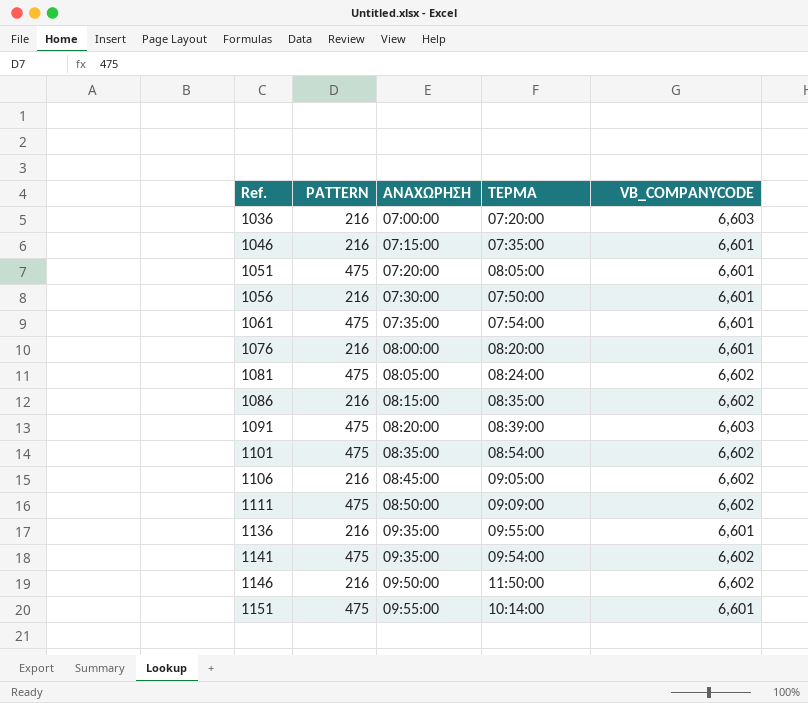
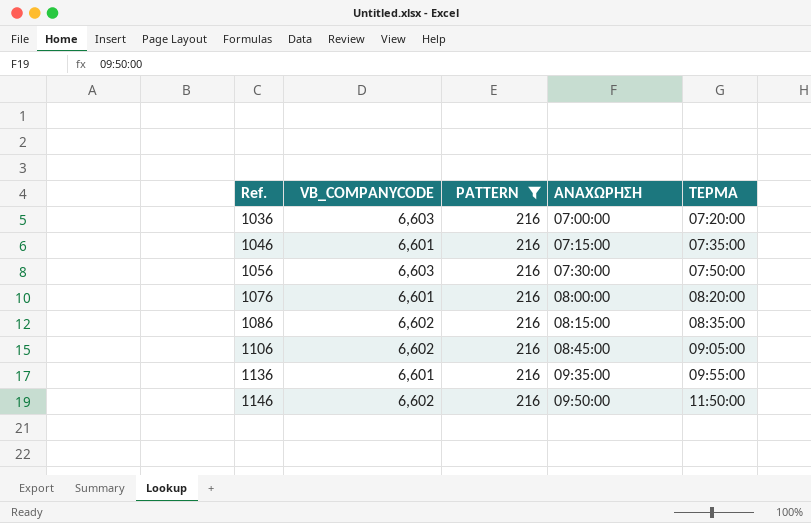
filter: none -> PATTERN = 216
column VB_COMPANYCODE | position: 5 -> 2
1056 | VB_COMPANYCODE: 6,601 -> 6,603

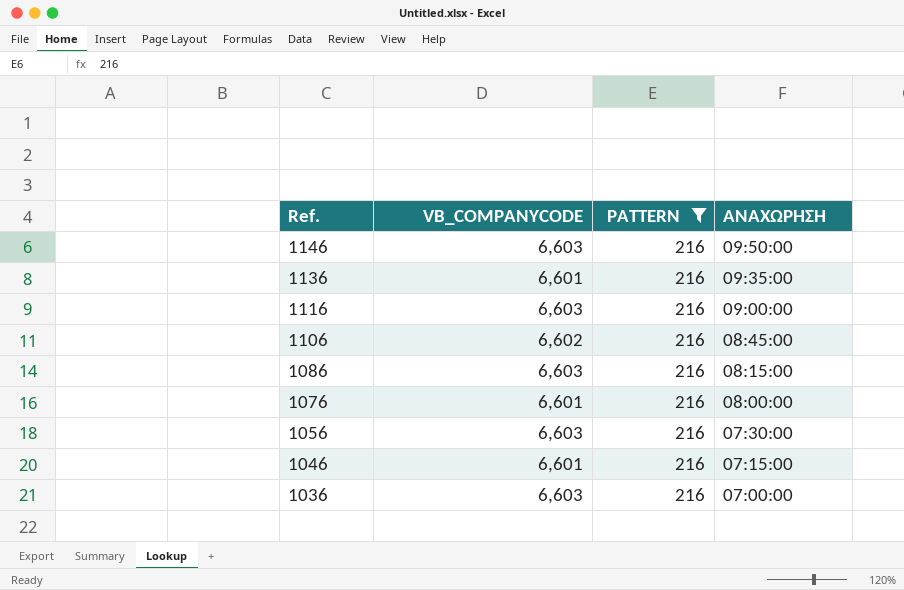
row order: Ref. ascending -> Ref. descending
column ΤΕΡΜΑ | position: 5 -> none
1146 | VB_COMPANYCODE: 6,602 -> 6,603
row 1116: none -> 6,603 | 216 | 09:00:00
1086 | VB_COMPANYCODE: 6,602 -> 6,603

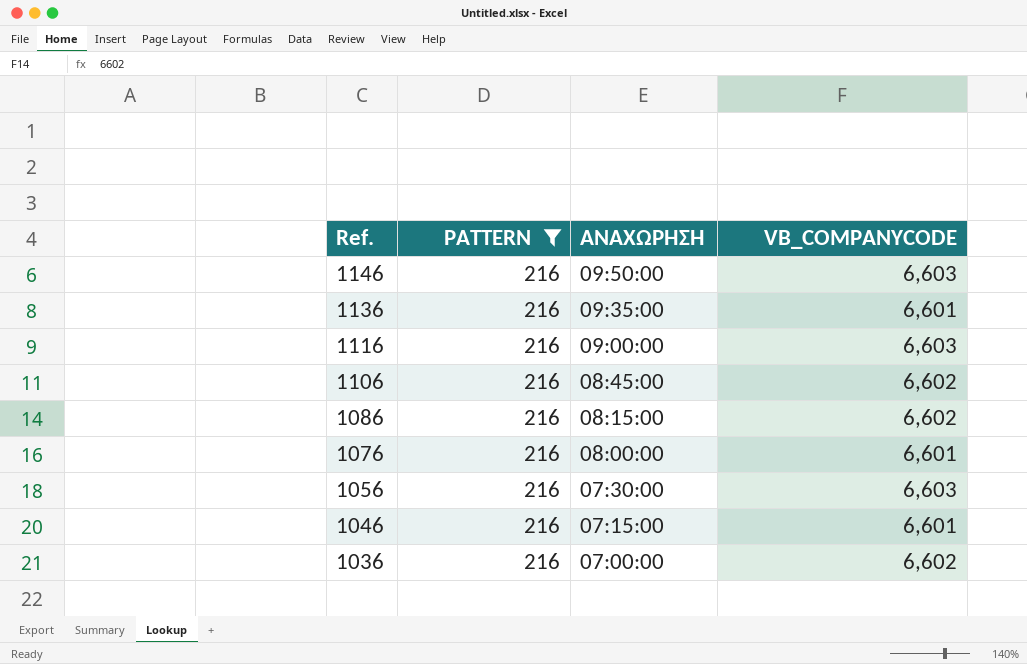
column VB_COMPANYCODE | position: 2 -> 4
1086 | VB_COMPANYCODE: 6,603 -> 6,602
1036 | VB_COMPANYCODE: 6,603 -> 6,602

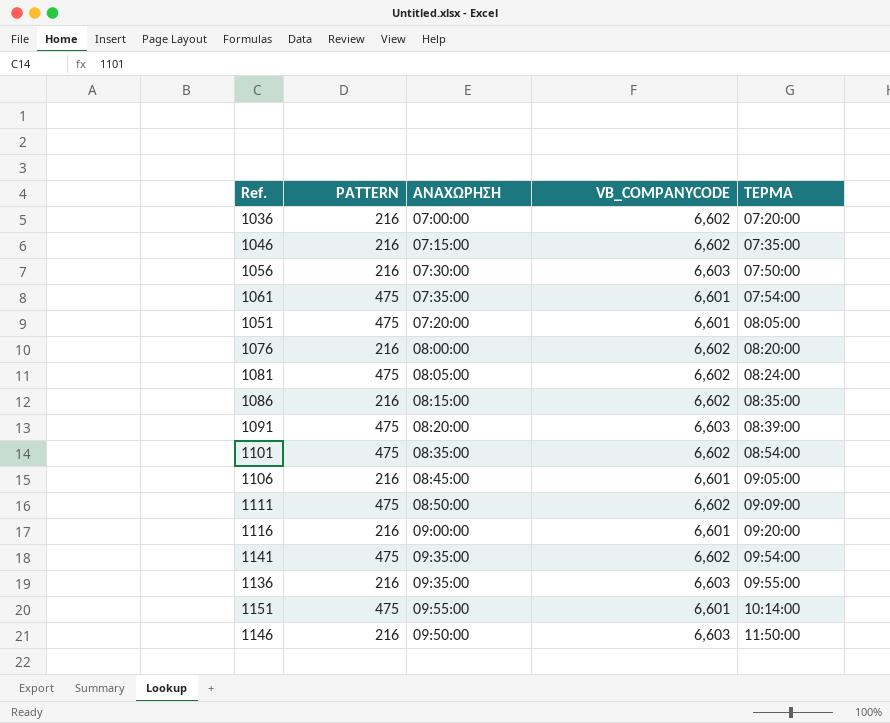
filter: PATTERN = 216 -> none
row order: Ref. descending -> ΤΕΡΜΑ ascending
column ΤΕΡΜΑ | position: none -> 5
1046 | VB_COMPANYCODE: 6,601 -> 6,602
1076 | VB_COMPANYCODE: 6,601 -> 6,602
1106 | VB_COMPANYCODE: 6,602 -> 6,601
1116 | VB_COMPANYCODE: 6,603 -> 6,601
1136 | VB_COMPANYCODE: 6,601 -> 6,603

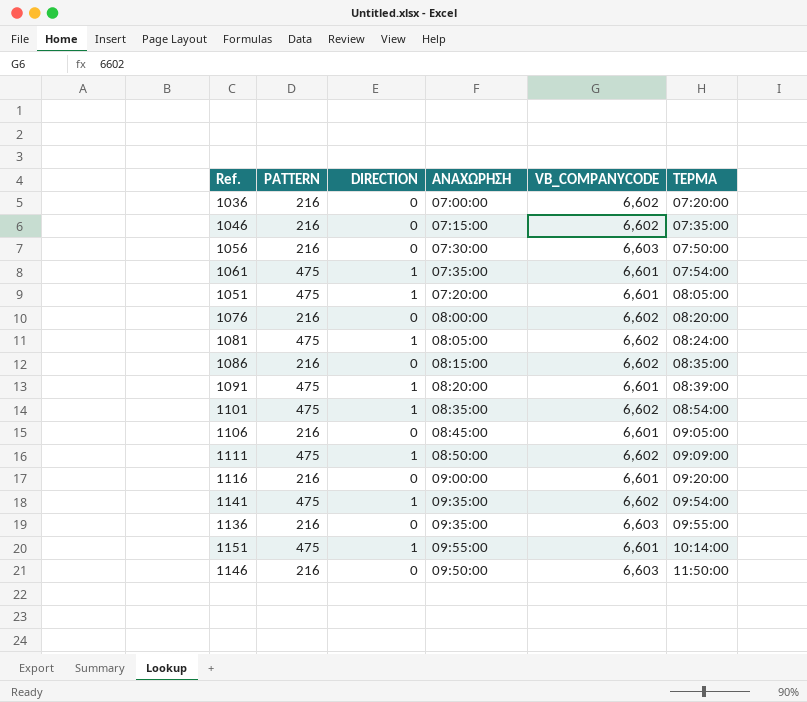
column DIRECTION | position: none -> 3
1091 | VB_COMPANYCODE: 6,603 -> 6,601

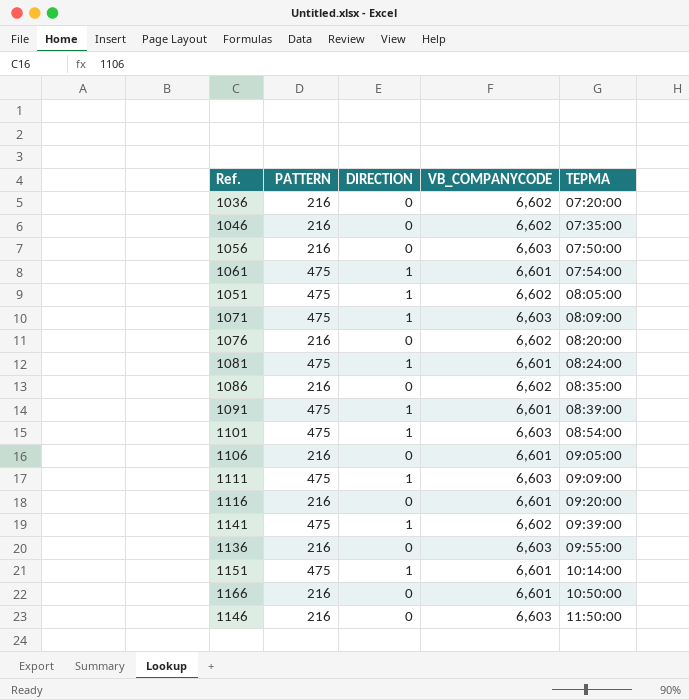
column ΑΝΑΧΩΡΗΣΗ | position: 4 -> none
1051 | VB_COMPANYCODE: 6,601 -> 6,602
row 1071: none -> 475 | 1 | 6,603 | 08:09:00
1081 | VB_COMPANYCODE: 6,602 -> 6,601
1101 | VB_COMPANYCODE: 6,602 -> 6,603
1111 | VB_COMPANYCODE: 6,602 -> 6,603
1141 | ΤΕΡΜΑ: 09:54:00 -> 09:39:00
row 1166: none -> 216 | 0 | 6,601 | 10:50:00

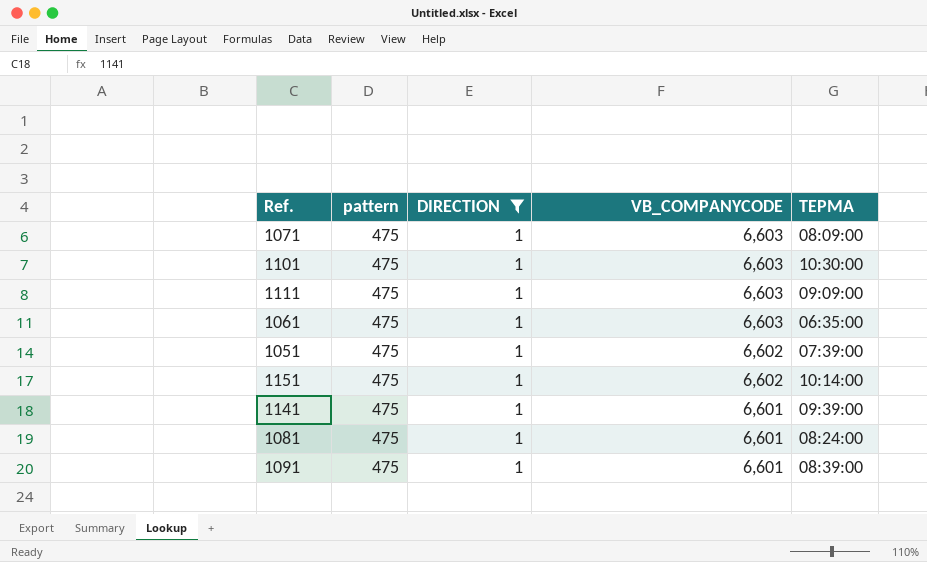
filter: none -> DIRECTION = 1
row order: ΤΕΡΜΑ ascending -> VB_COMPANYCODE descending
column name: PATTERN -> pattern
1101 | ΤΕΡΜΑ: 08:54:00 -> 10:30:00
1061 | VB_COMPANYCODE: 6,601 -> 6,603
1061 | ΤΕΡΜΑ: 07:54:00 -> 06:35:00
1051 | ΤΕΡΜΑ: 08:05:00 -> 07:39:00
1151 | VB_COMPANYCODE: 6,601 -> 6,602
1141 | VB_COMPANYCODE: 6,602 -> 6,601

